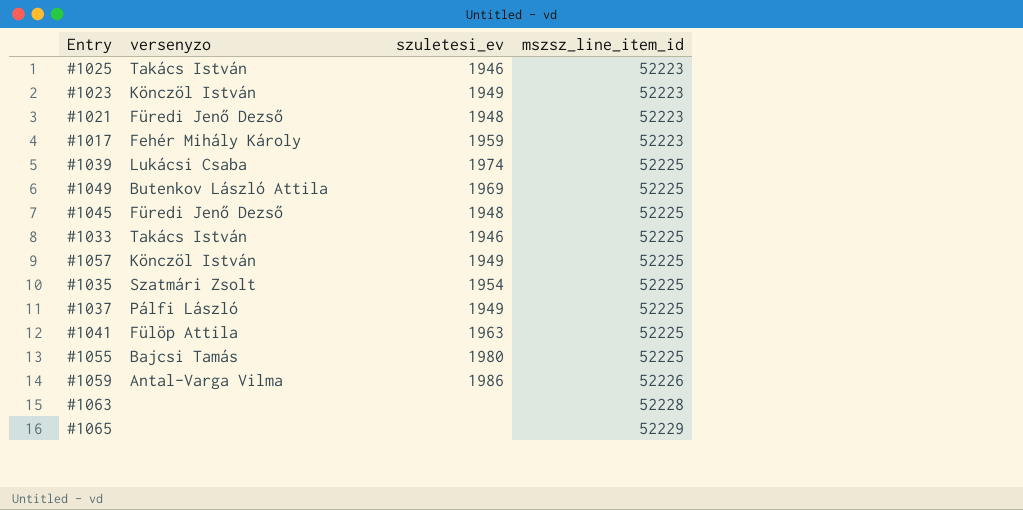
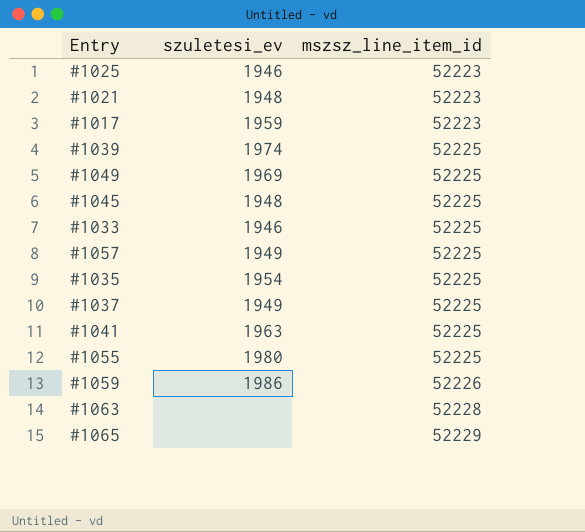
column versenyzo | position: 2 -> none
row #1023: Könczöl István | 1949 | 52223 -> none

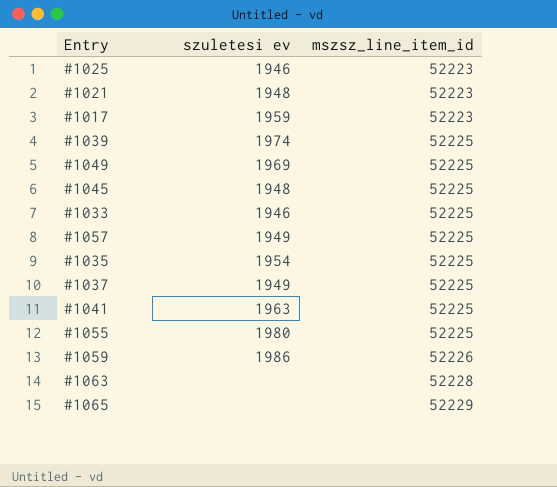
column name: szuletesi_ev -> szuletesi ev

